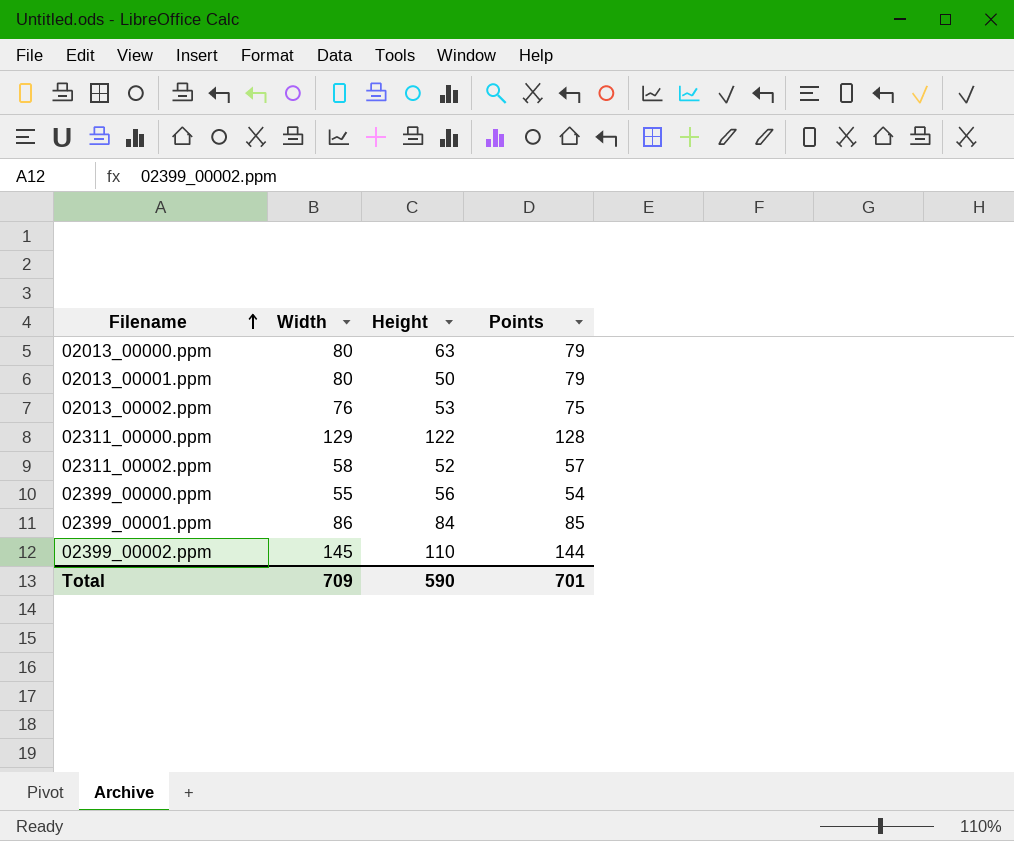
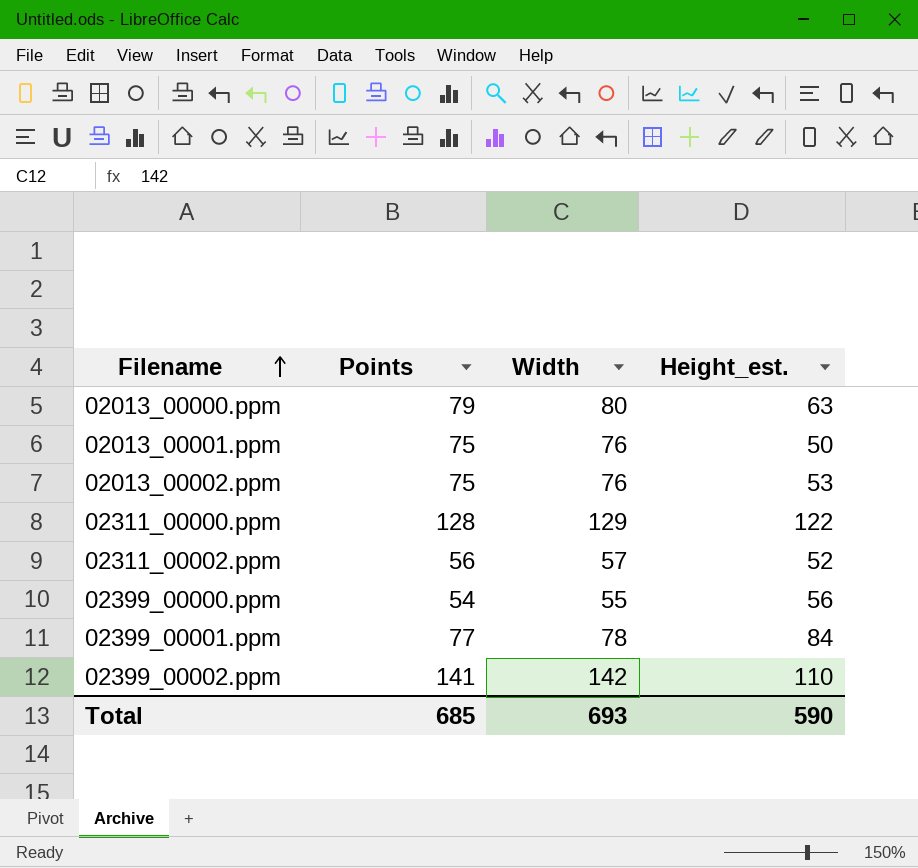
column Points | position: 4 -> 2
column name: Height -> Height_est.
02013_00001.ppm | Points: 79 -> 75
02013_00001.ppm | Width: 80 -> 76
02311_00002.ppm | Points: 57 -> 56
02311_00002.ppm | Width: 58 -> 57
02399_00001.ppm | Points: 85 -> 77
02399_00001.ppm | Width: 86 -> 78
02399_00002.ppm | Points: 144 -> 141
02399_00002.ppm | Width: 145 -> 142
Total | Points: 701 -> 685
Total | Width: 709 -> 693

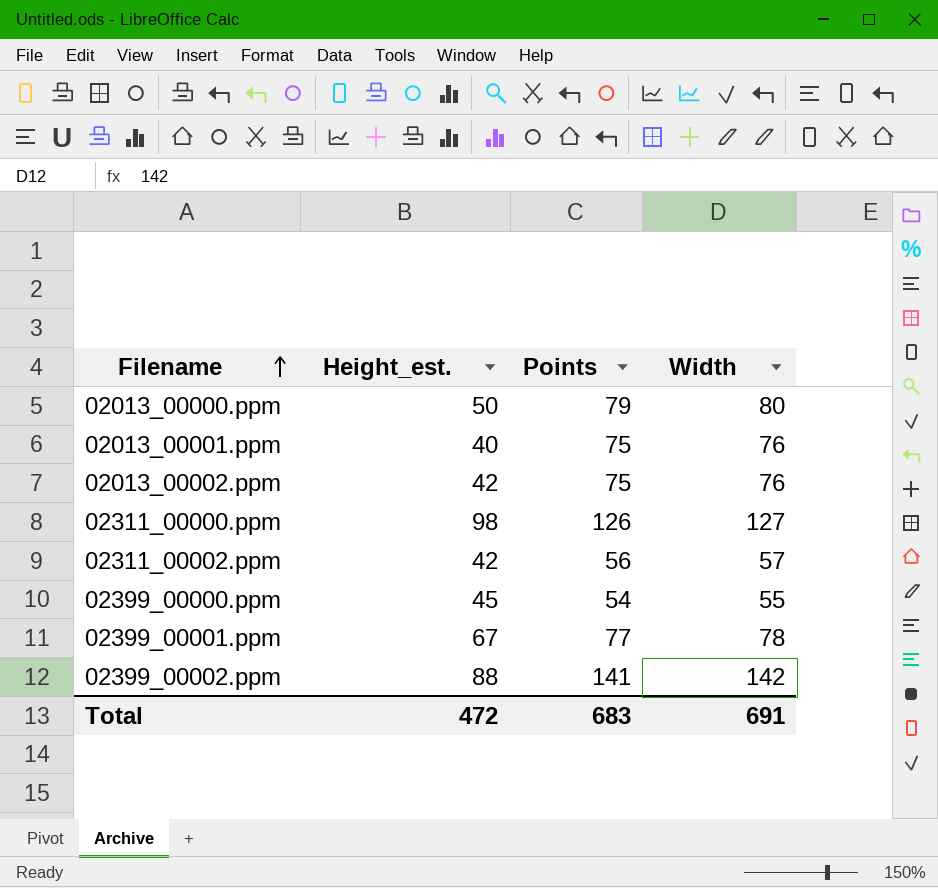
column Height_est. | position: 4 -> 2
02013_00000.ppm | Height_est.: 63 -> 50
02013_00001.ppm | Height_est.: 50 -> 40
02013_00002.ppm | Height_est.: 53 -> 42
02311_00000.ppm | Height_est.: 122 -> 98
02311_00000.ppm | Points: 128 -> 126
02311_00000.ppm | Width: 129 -> 127
02311_00002.ppm | Height_est.: 52 -> 42
02399_00000.ppm | Height_est.: 56 -> 45
02399_00001.ppm | Height_est.: 84 -> 67
02399_00002.ppm | Height_est.: 110 -> 88
Total | Height_est.: 590 -> 472
Total | Points: 685 -> 683
Total | Width: 693 -> 691

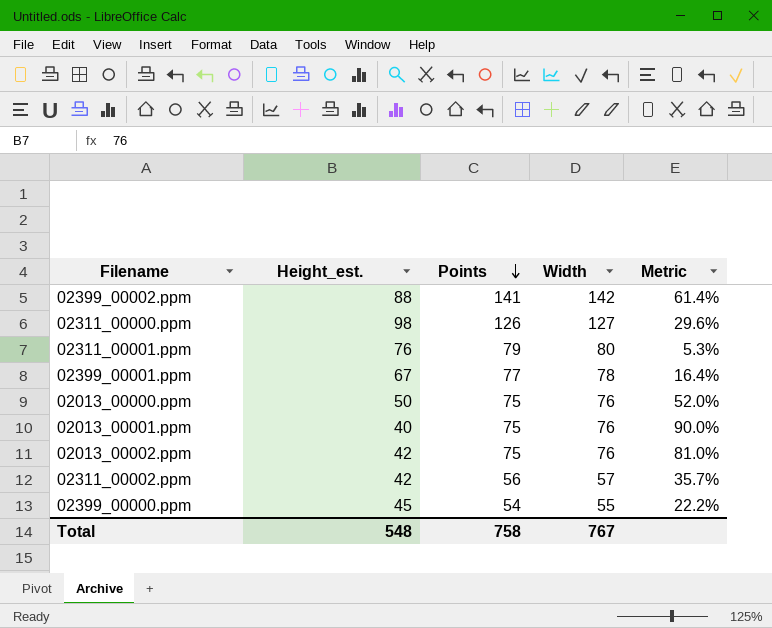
row order: Filename ascending -> Points descending
column Metric | formula: none -> ([Width] - [Height_est.]) / [Height_est.]
row 02311_00001.ppm: none -> 76 | 79 | 80 | 5.3%
02013_00000.ppm | Points: 79 -> 75
02013_00000.ppm | Width: 80 -> 76
Total | Height_est.: 472 -> 548
Total | Points: 683 -> 758
Total | Width: 691 -> 767

